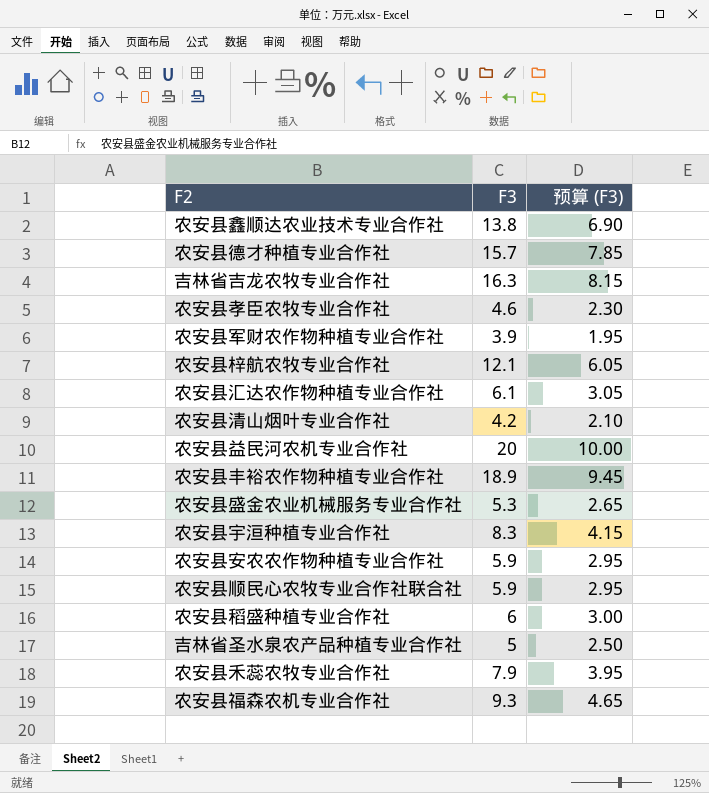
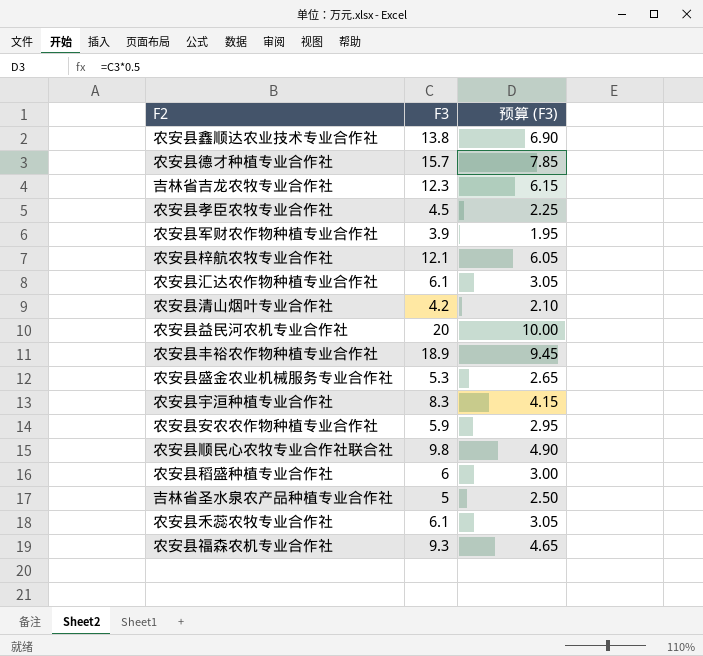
吉林省吉龙农牧专业合作社 | F3: 16.3 -> 12.3
吉林省吉龙农牧专业合作社 | 预算 (F3): 8.15 -> 6.15
农安县孝臣农牧专业合作社 | F3: 4.6 -> 4.5
农安县孝臣农牧专业合作社 | 预算 (F3): 2.30 -> 2.25
农安县顺民心农牧专业合作社联合社 | F3: 5.9 -> 9.8
农安县顺民心农牧专业合作社联合社 | 预算 (F3): 2.95 -> 4.90
农安县禾蕊农牧专业合作社 | F3: 7.9 -> 6.1
农安县禾蕊农牧专业合作社 | 预算 (F3): 3.95 -> 3.05

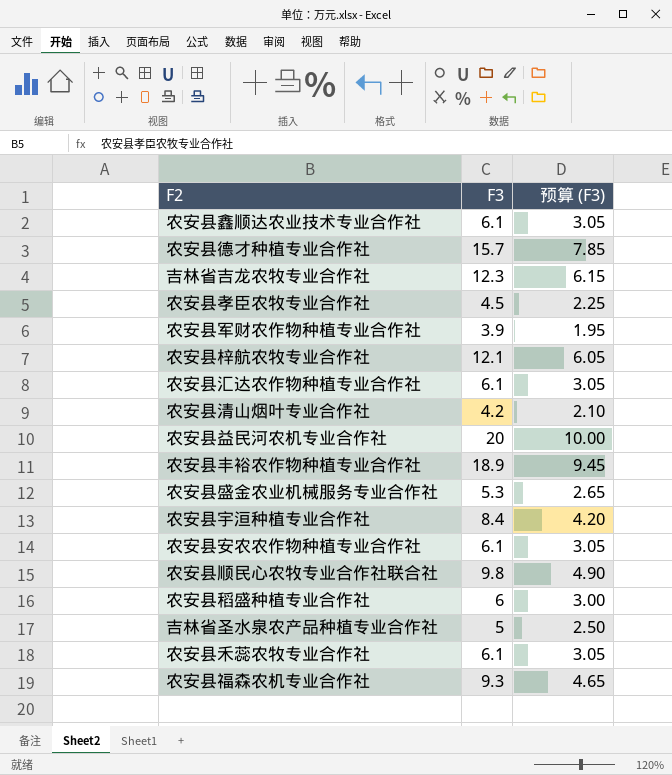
农安县鑫顺达农业技术专业合作社 | F3: 13.8 -> 6.1
农安县鑫顺达农业技术专业合作社 | 预算 (F3): 6.90 -> 3.05
农安县宇洹种植专业合作社 | F3: 8.3 -> 8.4
农安县宇洹种植专业合作社 | 预算 (F3): 4.15 -> 4.20
农安县安农农作物种植专业合作社 | F3: 5.9 -> 6.1
农安县安农农作物种植专业合作社 | 预算 (F3): 2.95 -> 3.05

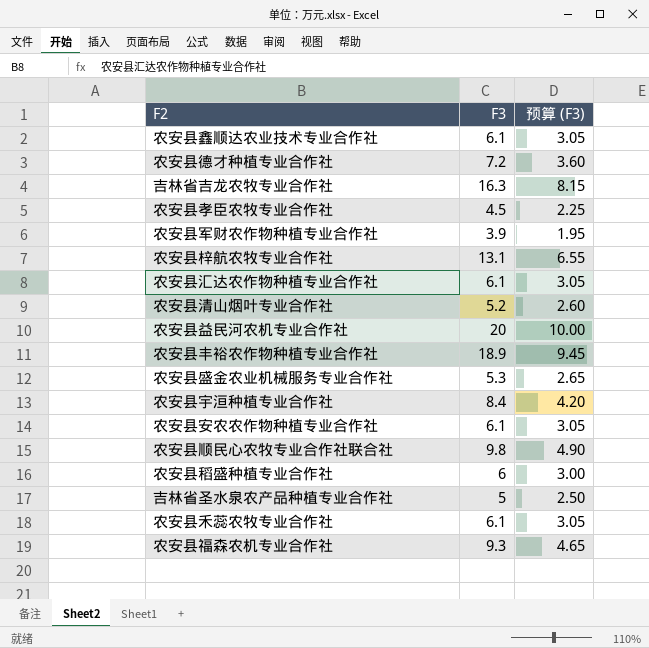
农安县德才种植专业合作社 | F3: 15.7 -> 7.2
农安县德才种植专业合作社 | 预算 (F3): 7.85 -> 3.60
吉林省吉龙农牧专业合作社 | F3: 12.3 -> 16.3
吉林省吉龙农牧专业合作社 | 预算 (F3): 6.15 -> 8.15
农安县梓航农牧专业合作社 | F3: 12.1 -> 13.1
农安县梓航农牧专业合作社 | 预算 (F3): 6.05 -> 6.55
农安县清山烟叶专业合作社 | F3: 4.2 -> 5.2
农安县清山烟叶专业合作社 | 预算 (F3): 2.10 -> 2.60

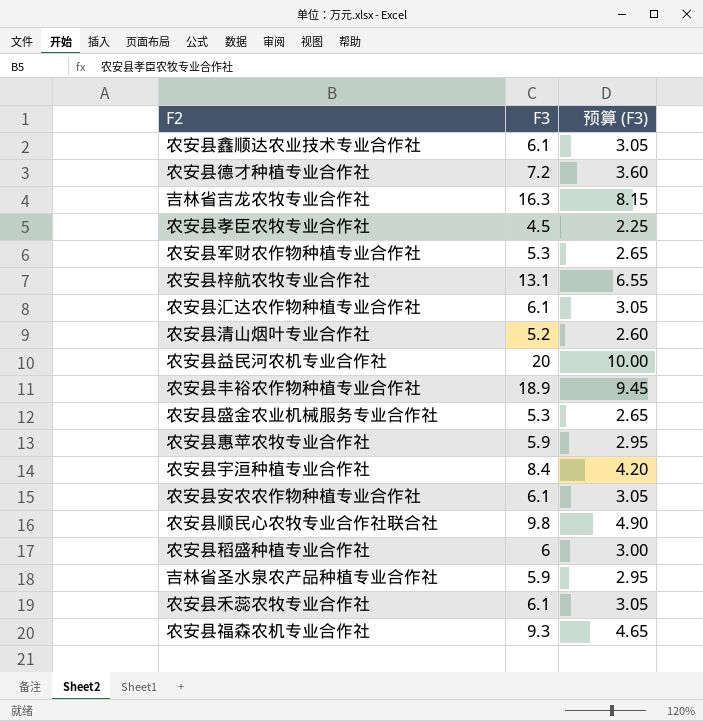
农安县军财农作物种植专业合作社 | F3: 3.9 -> 5.3
农安县军财农作物种植专业合作社 | 预算 (F3): 1.95 -> 2.65
row 农安县惠苹农牧专业合作社: none -> 5.9 | 2.95
吉林省圣水泉农产品种植专业合作社 | F3: 5 -> 5.9
吉林省圣水泉农产品种植专业合作社 | 预算 (F3): 2.50 -> 2.95

